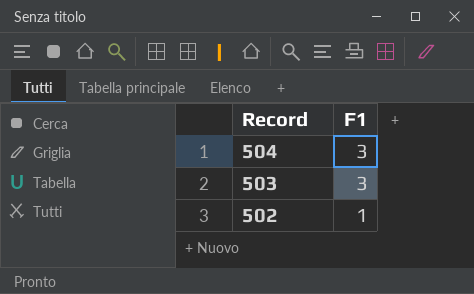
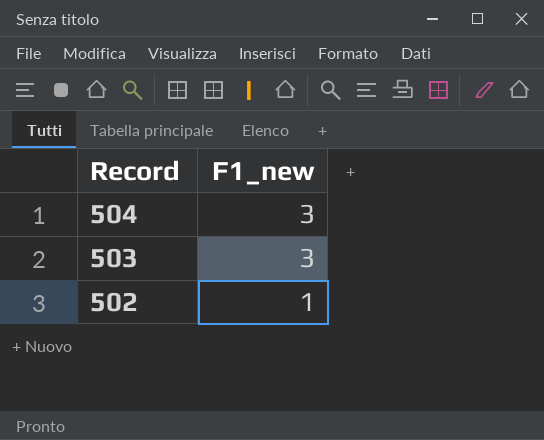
column name: F1 -> F1_new

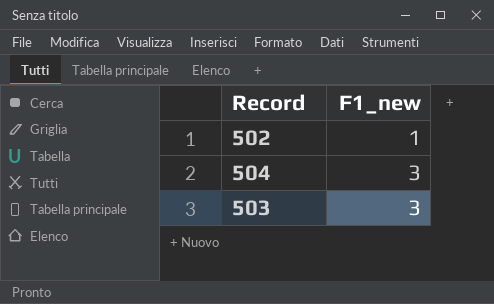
row order: Record descending -> F1_new ascending

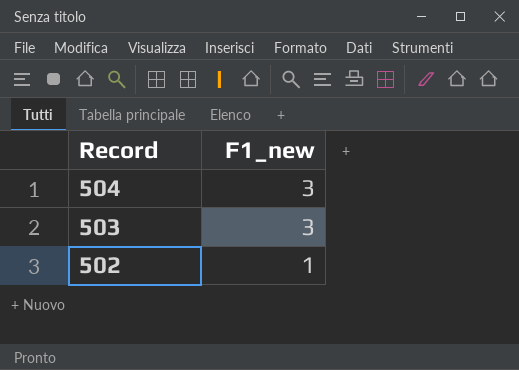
row order: F1_new ascending -> Record descending

